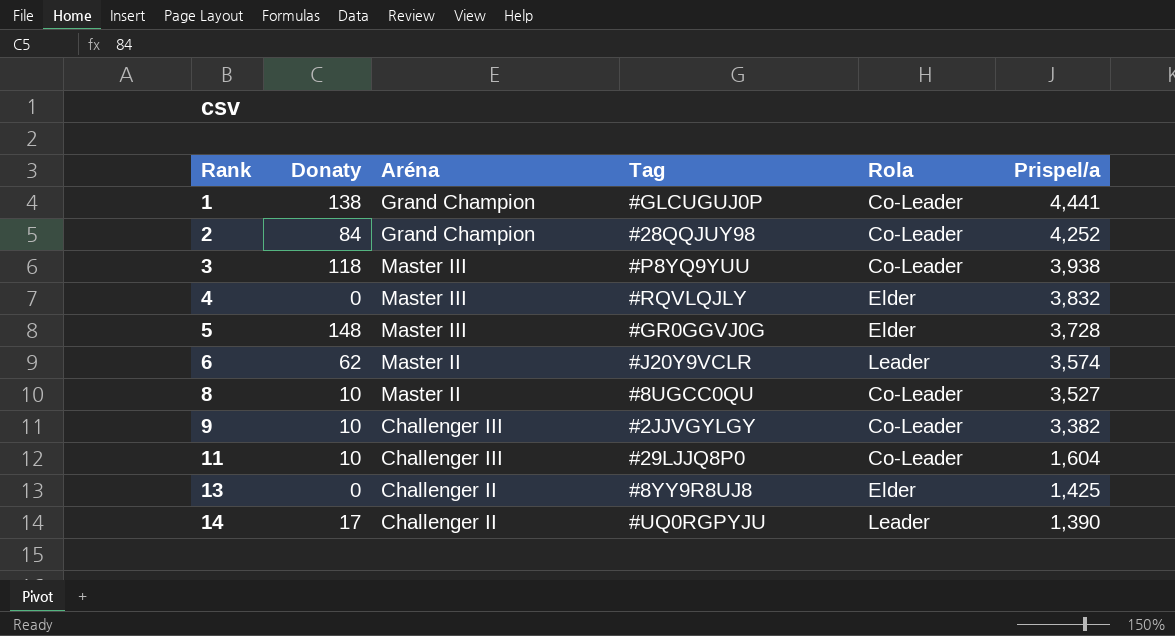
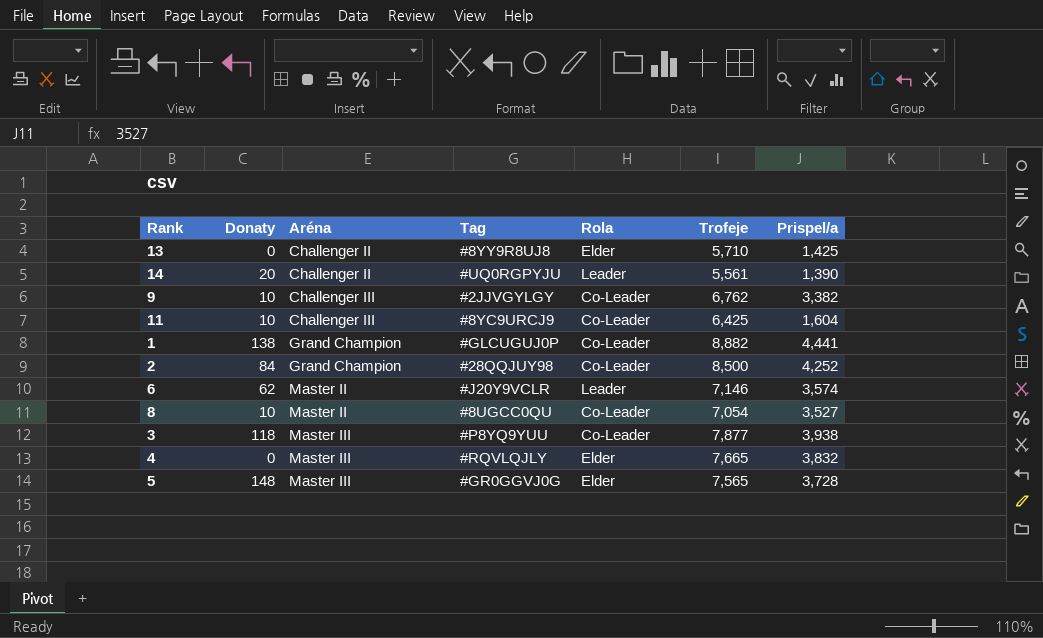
row order: Rank ascending -> Aréna ascending
column Trofeje | position: none -> 6
14 | Donaty: 17 -> 20
11 | Tag: #29LJJQ8P0 -> #8YC9URCJ9

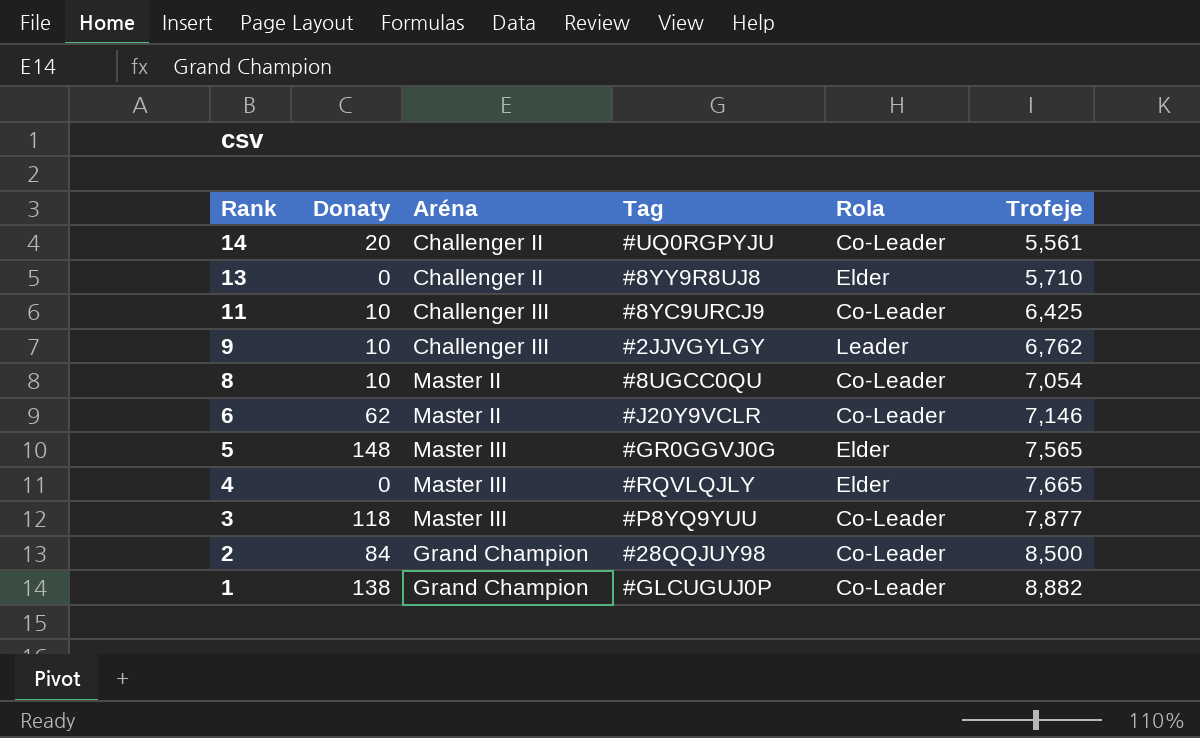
row order: Aréna ascending -> Rank descending
column Prispel/a | position: 7 -> none
14 | Rola: Leader -> Co-Leader
9 | Rola: Co-Leader -> Leader
6 | Rola: Leader -> Co-Leader

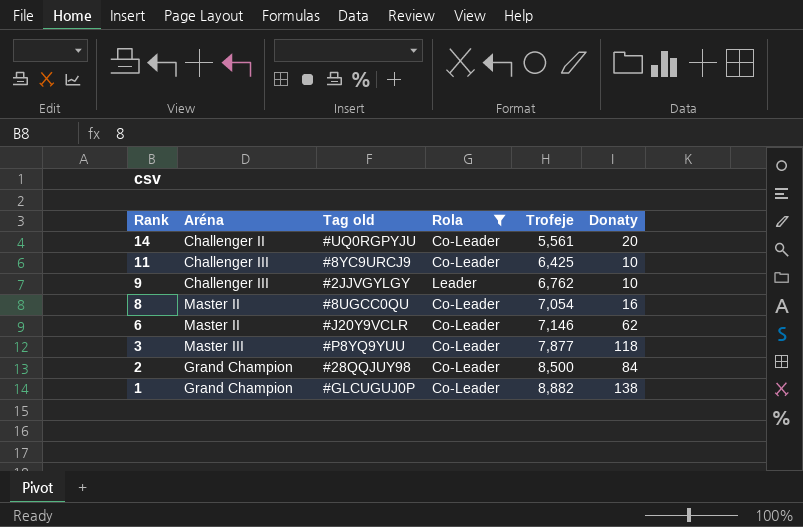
filter: none -> Rola != Elder
column name: Tag -> Tag old
column Donaty | position: 2 -> 6
8 | Donaty: 10 -> 16

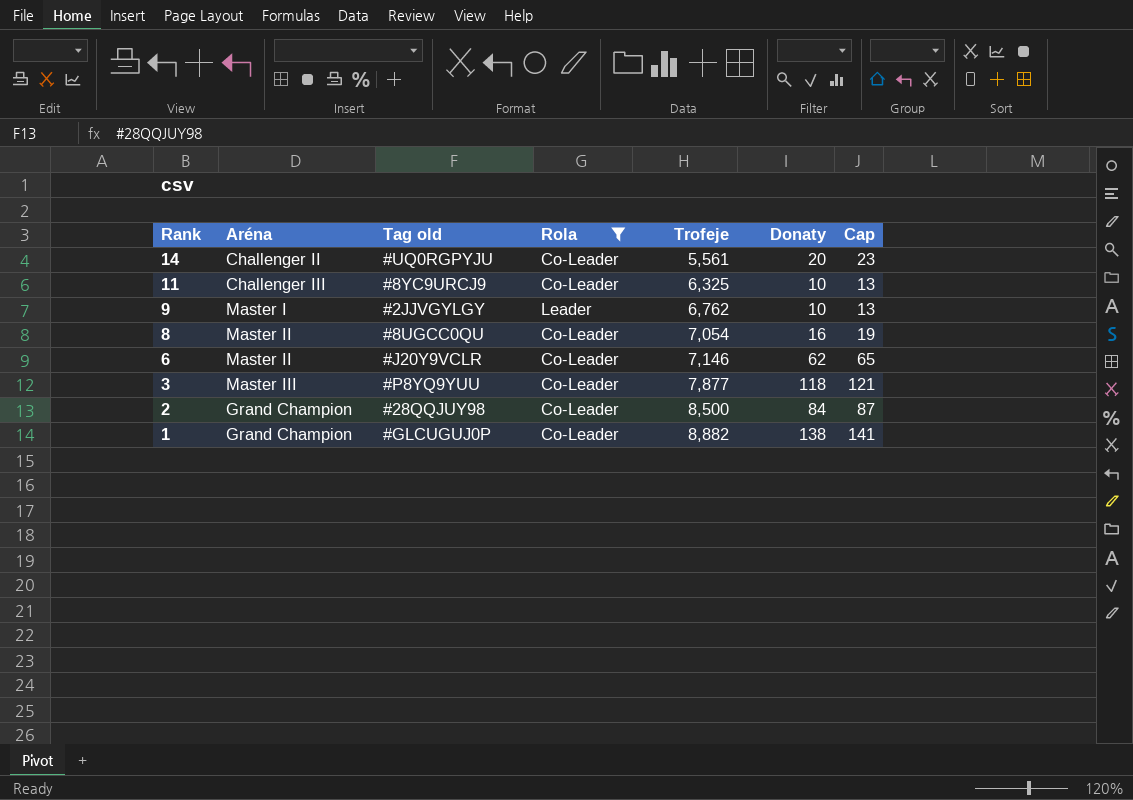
column Cap | formula: none -> [Donaty] + 3
11 | Trofeje: 6,425 -> 6,325
9 | Aréna: Challenger III -> Master I

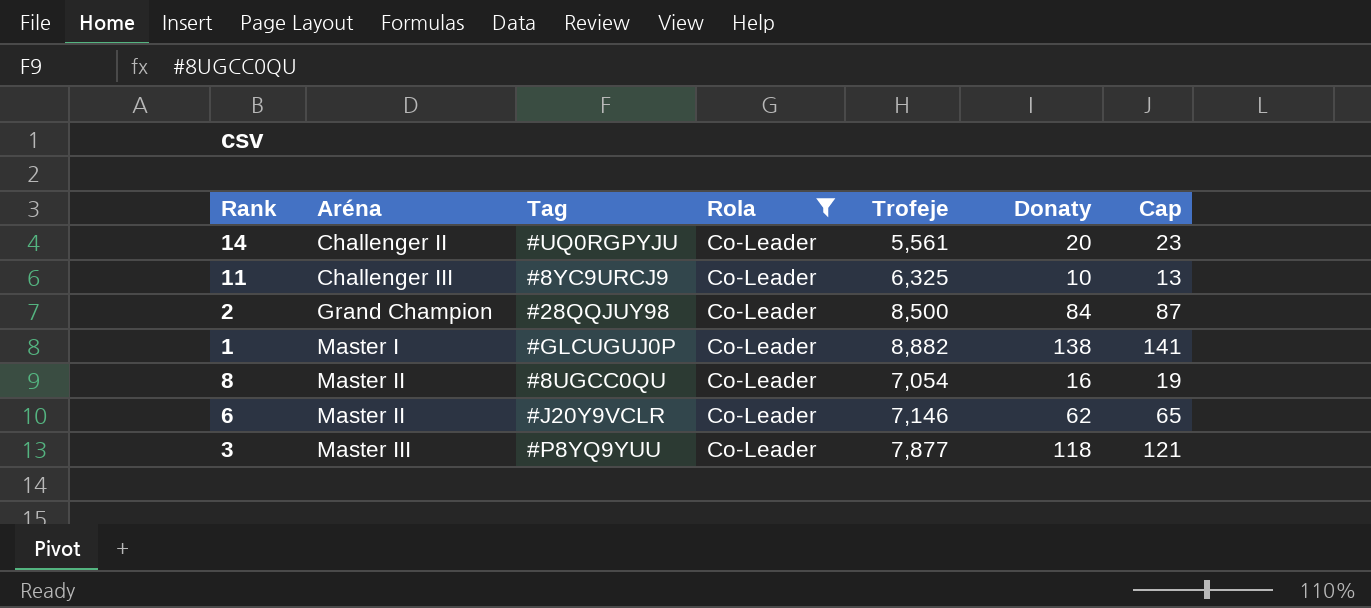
row order: Rank descending -> Aréna ascending
column name: Tag old -> Tag
row 9: Master I | #2JJVGYLGY | Leader | 6,762 | 10 | 13 -> none
1 | Aréna: Grand Champion -> Master I

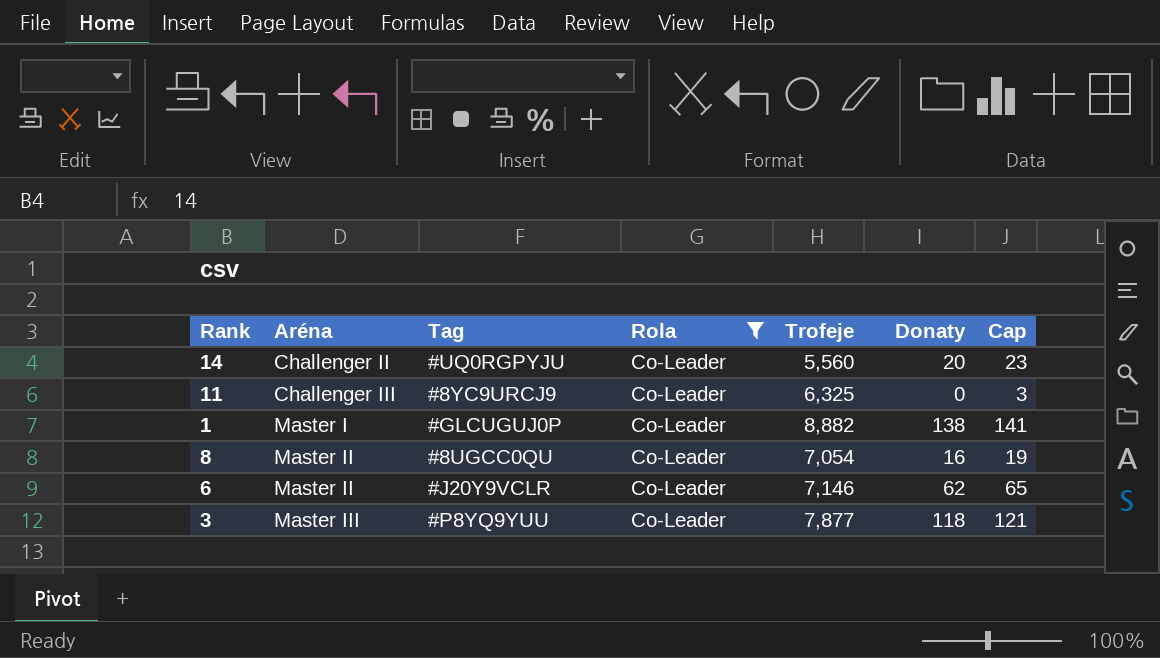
row 2: Grand Champion | #28QQJUY98 | Co-Leader | 8,500 | 84 | 87 -> none
14 | Trofeje: 5,561 -> 5,560
11 | Donaty: 10 -> 0
11 | Cap: 13 -> 3

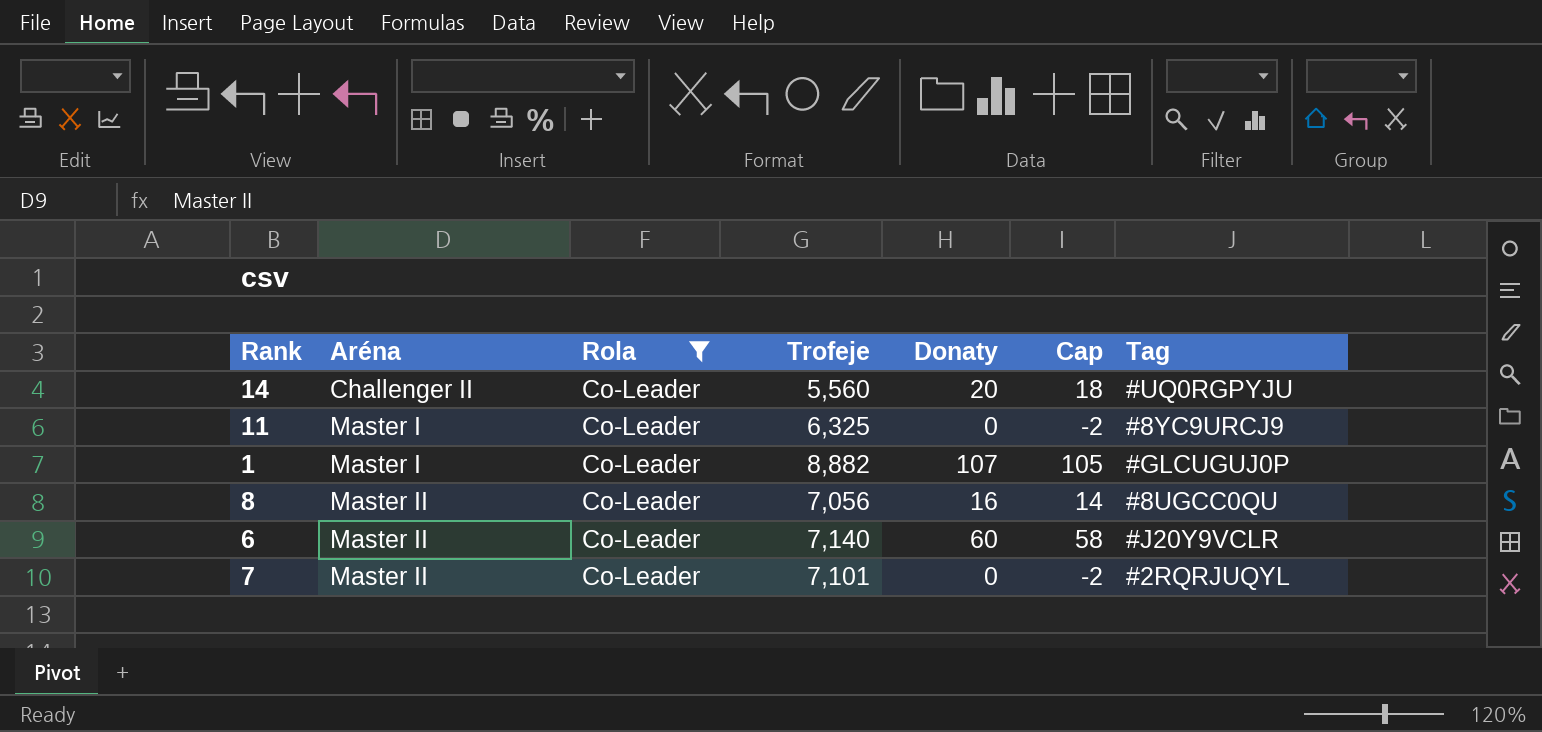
column Cap | formula: [Donaty] + 3 -> [Donaty] - 2
column Tag | position: 3 -> 7
row 3: Master III | #P8YQ9YUU | Co-Leader | 7,877 | 118 | 121 -> none
11 | Aréna: Challenger III -> Master I
1 | Donaty: 138 -> 107
8 | Trofeje: 7,054 -> 7,056
6 | Trofeje: 7,146 -> 7,140
6 | Donaty: 62 -> 60
row 7: none -> Master II | Co-Leader | 7,101 | 0 | -2 | #2RQRJUQYL

